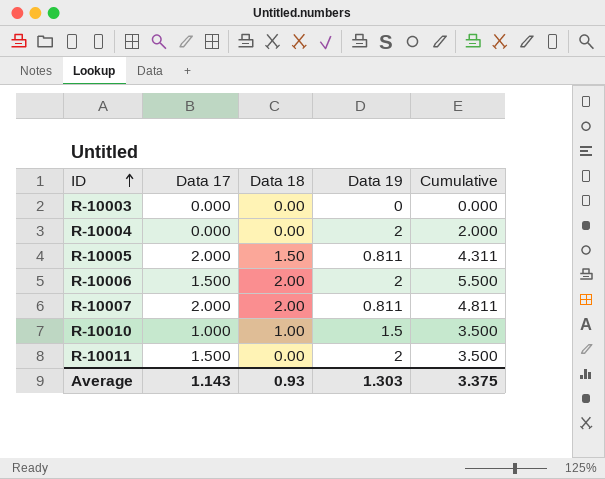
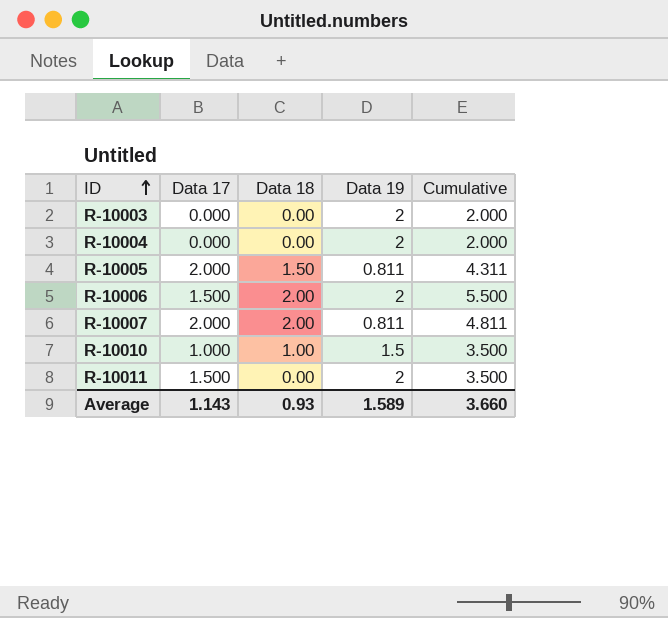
R-10003 | Data 19: 0 -> 2
R-10003 | Cumulative: 0.000 -> 2.000
Average | Data 19: 1.303 -> 1.589
Average | Cumulative: 3.375 -> 3.660

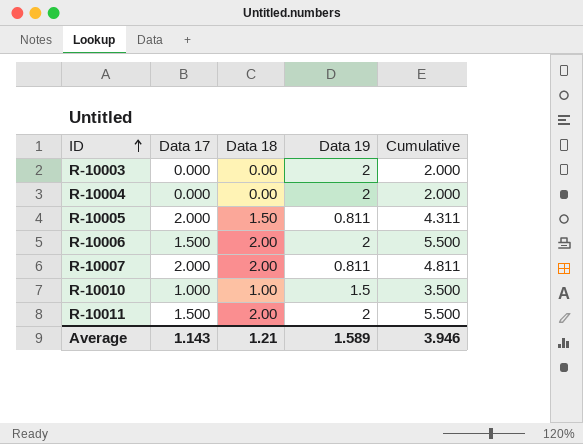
R-10011 | Data 18: 0.00 -> 2.00
R-10011 | Cumulative: 3.500 -> 5.500
Average | Data 18: 0.93 -> 1.21
Average | Cumulative: 3.660 -> 3.946

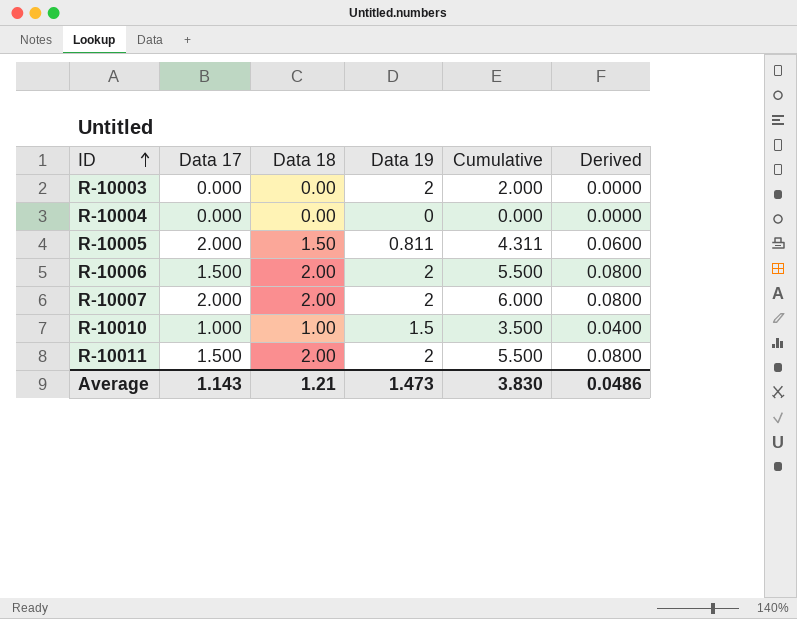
column Derived | formula: none -> [Data 18] * 0.04
R-10004 | Data 19: 2 -> 0
R-10004 | Cumulative: 2.000 -> 0.000
R-10007 | Data 19: 0.811 -> 2
R-10007 | Cumulative: 4.811 -> 6.000
Average | Data 19: 1.589 -> 1.473
Average | Cumulative: 3.946 -> 3.830

